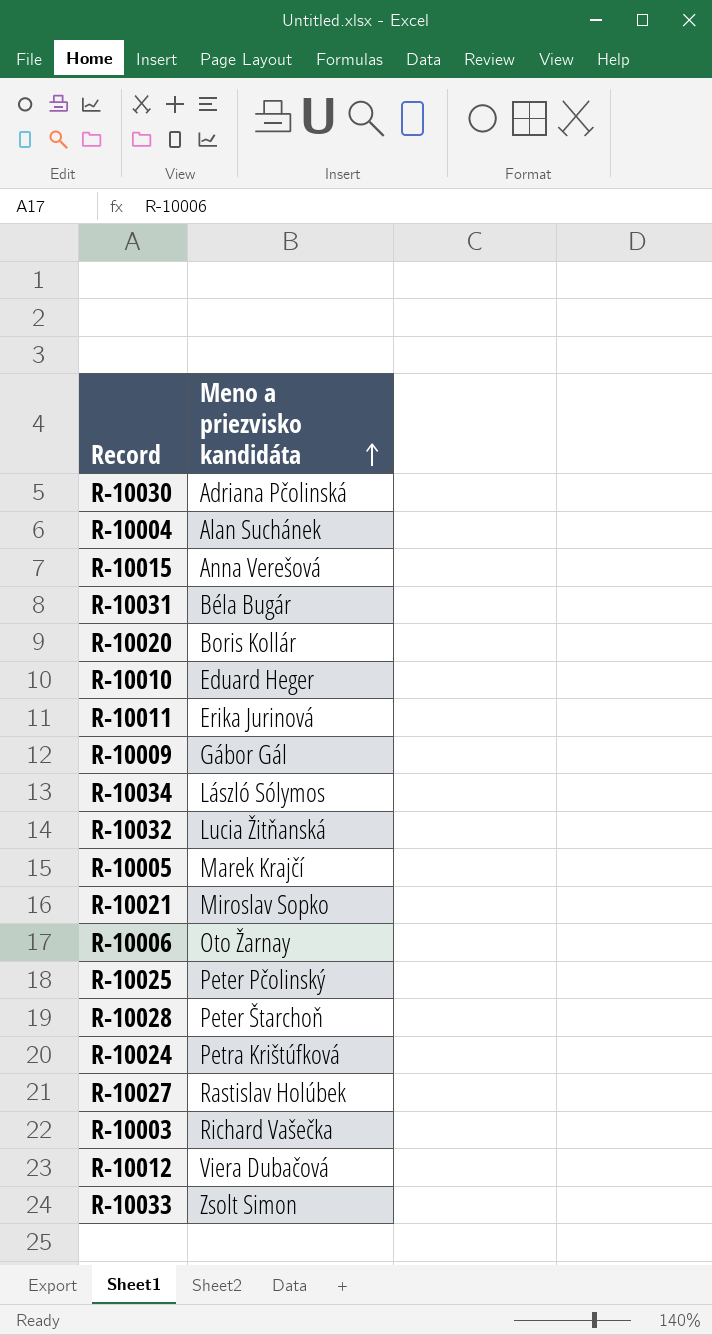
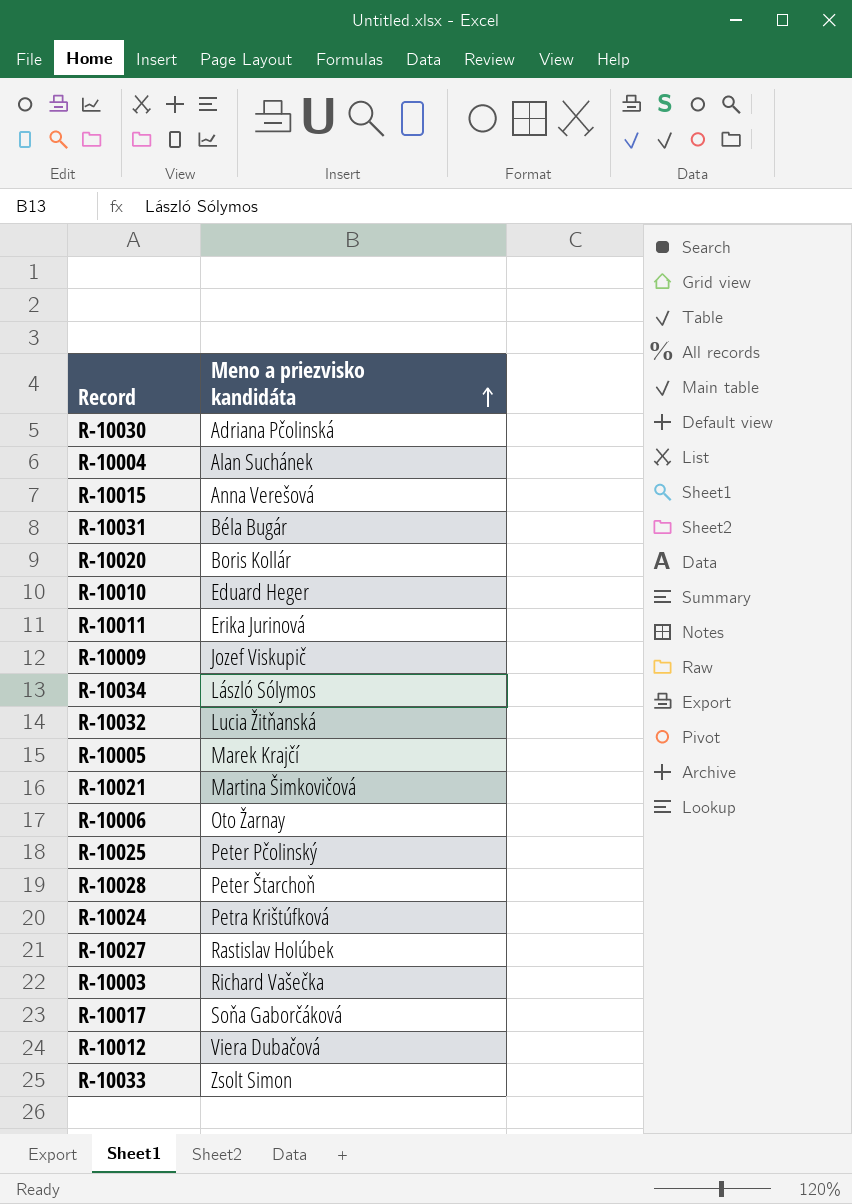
R-10009 | Meno a priezvisko kandidáta: Gábor Gál -> Jozef Viskupič
R-10021 | Meno a priezvisko kandidáta: Miroslav Sopko -> Martina Šimkovičová
row R-10017: none -> Soňa Gaborčáková

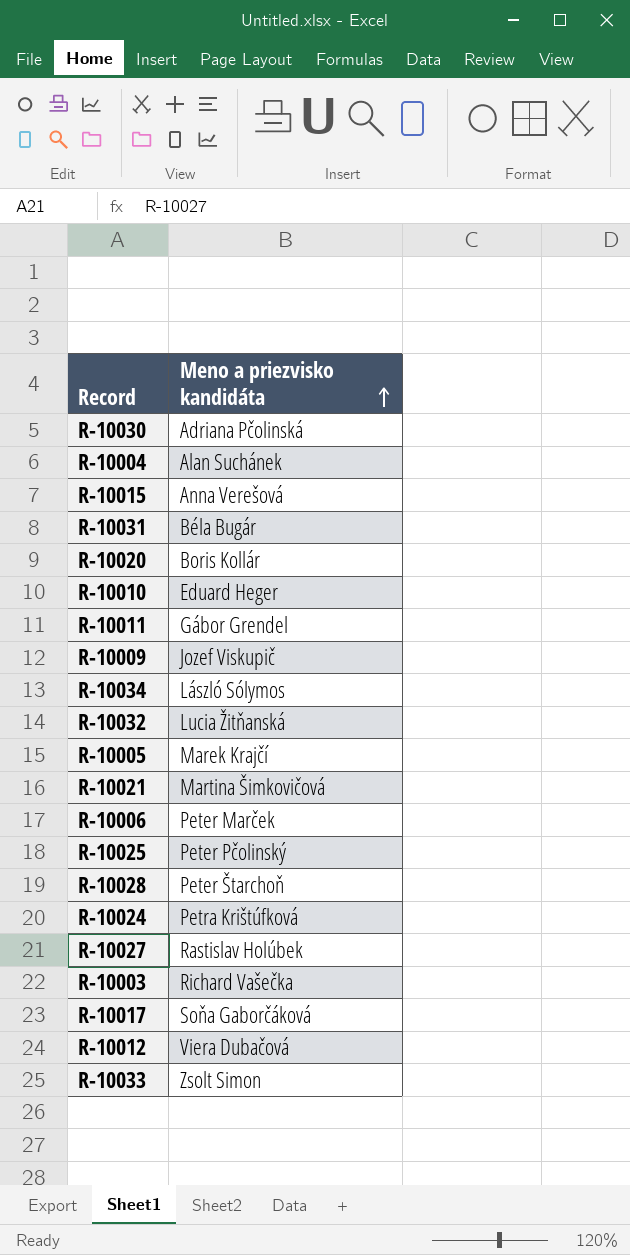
R-10011 | Meno a priezvisko kandidáta: Erika Jurinová -> Gábor Grendel
R-10006 | Meno a priezvisko kandidáta: Oto Žarnay -> Peter Marček

